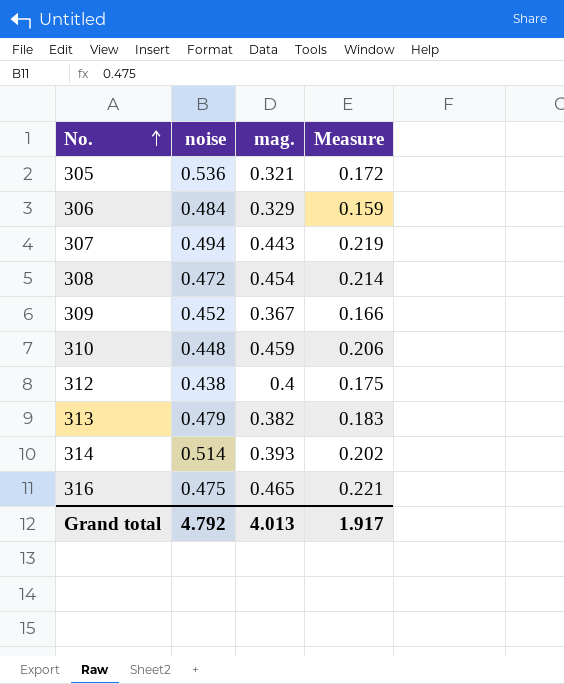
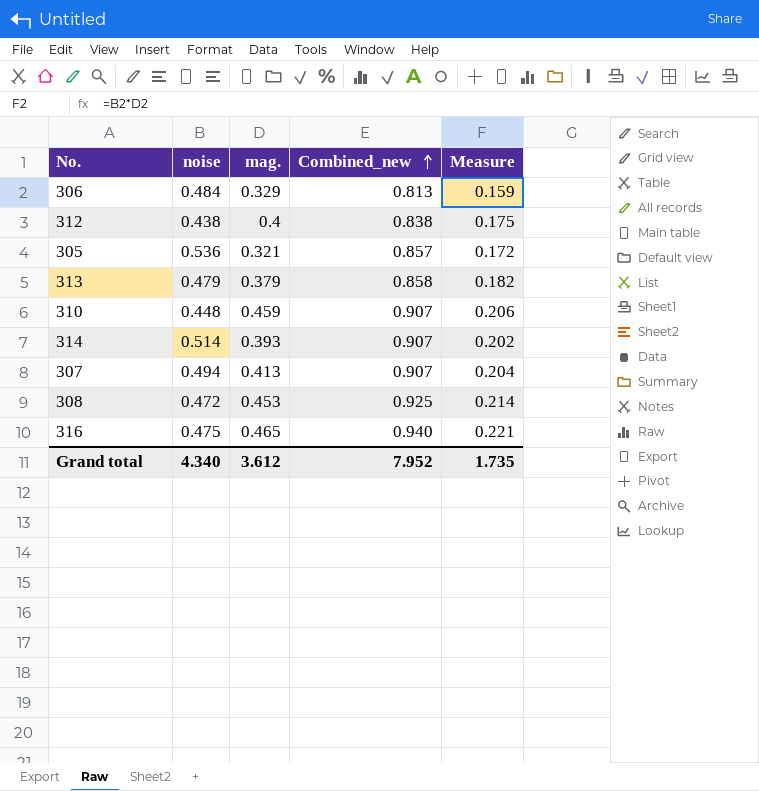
row order: No. ascending -> Combined_new ascending
column Combined_new | formula: none -> [noise] + [mag.]
row 309: 0.452 | 0.367 | 0.166 -> none
313 | mag.: 0.382 -> 0.379
313 | Measure: 0.183 -> 0.182
307 | mag.: 0.443 -> 0.413
307 | Measure: 0.219 -> 0.204
308 | mag.: 0.454 -> 0.453
Grand total | noise: 4.792 -> 4.340
Grand total | mag.: 4.013 -> 3.612
Grand total | Measure: 1.917 -> 1.735

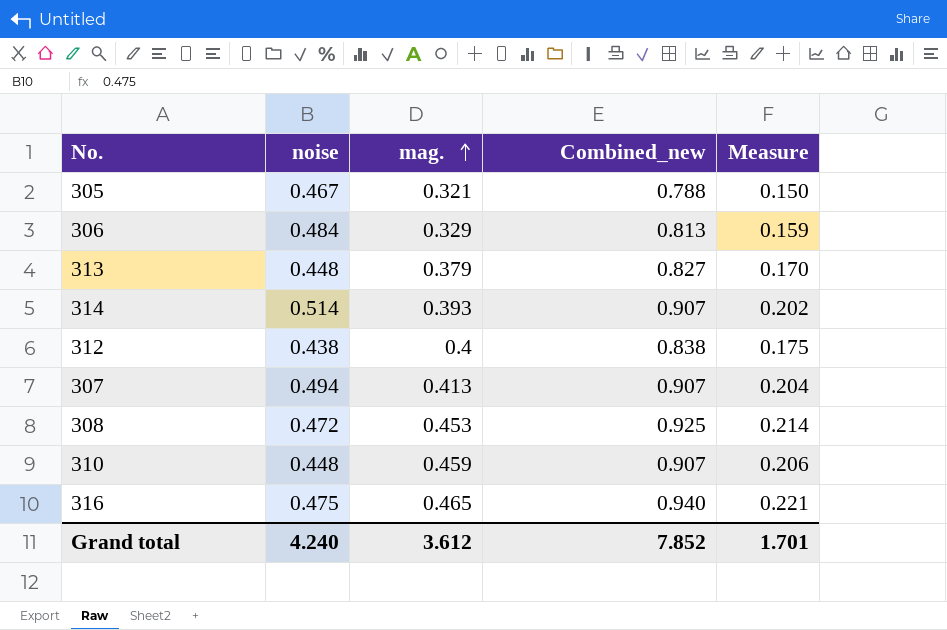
row order: Combined_new ascending -> mag. ascending
305 | noise: 0.536 -> 0.467
305 | Combined_new: 0.857 -> 0.788
305 | Measure: 0.172 -> 0.150
313 | noise: 0.479 -> 0.448
313 | Combined_new: 0.858 -> 0.827
313 | Measure: 0.182 -> 0.170
Grand total | noise: 4.340 -> 4.240
Grand total | Combined_new: 7.952 -> 7.852
Grand total | Measure: 1.735 -> 1.701

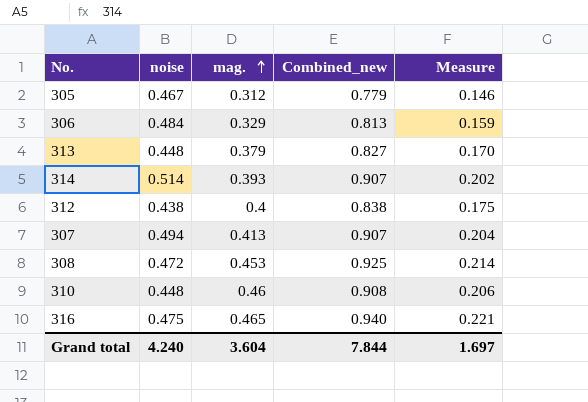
305 | mag.: 0.321 -> 0.312
305 | Combined_new: 0.788 -> 0.779
305 | Measure: 0.150 -> 0.146
310 | mag.: 0.459 -> 0.46
310 | Combined_new: 0.907 -> 0.908
Grand total | mag.: 3.612 -> 3.604
Grand total | Combined_new: 7.852 -> 7.844
Grand total | Measure: 1.701 -> 1.697

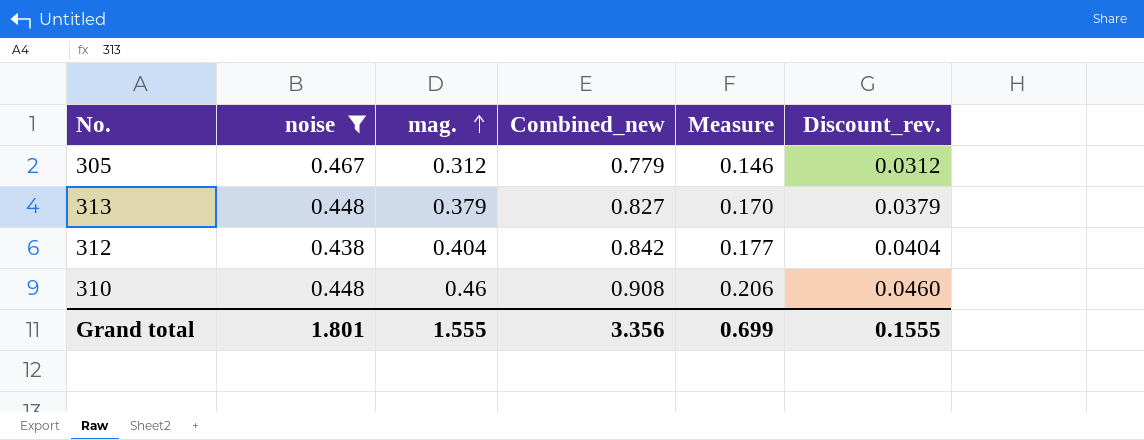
filter: none -> noise <= 0.467
column Discount_rev. | formula: none -> [mag.] * 0.1
312 | mag.: 0.4 -> 0.404
312 | Combined_new: 0.838 -> 0.842
312 | Measure: 0.175 -> 0.177
Grand total | noise: 4.240 -> 1.801
Grand total | mag.: 3.604 -> 1.555
Grand total | Combined_new: 7.844 -> 3.356
Grand total | Measure: 1.697 -> 0.699

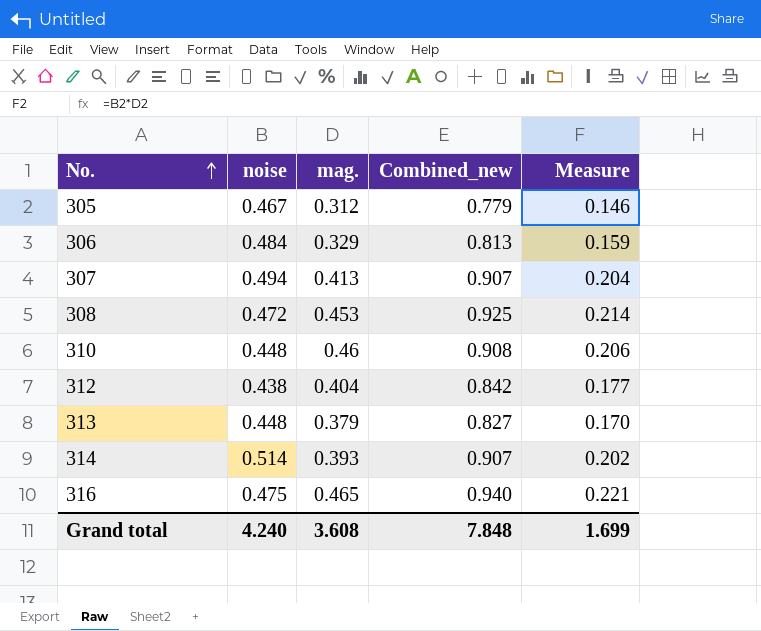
filter: noise <= 0.467 -> none
row order: mag. ascending -> No. ascending
column Discount_rev. | formula: [mag.] * 0.1 -> none
Grand total | noise: 1.801 -> 4.240
Grand total | mag.: 1.555 -> 3.608
Grand total | Combined_new: 3.356 -> 7.848
Grand total | Measure: 0.699 -> 1.699

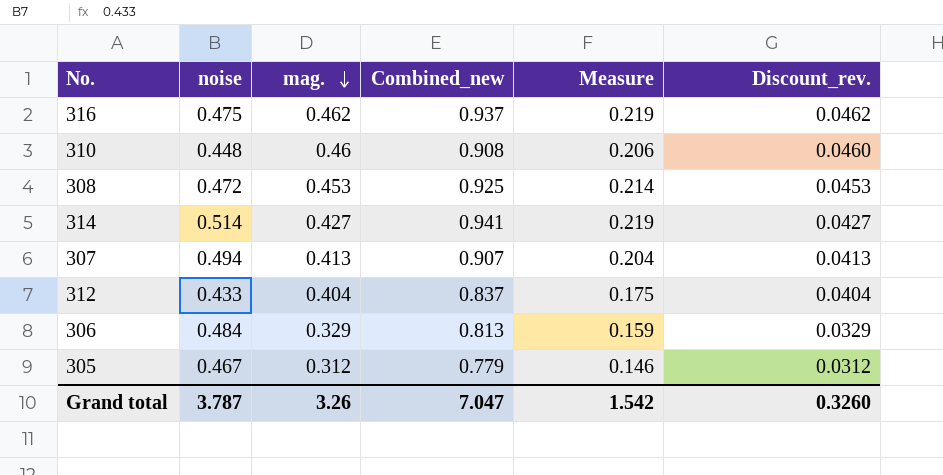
row order: No. ascending -> mag. descending
column Discount_rev. | formula: none -> [mag.] * 0.1
row 313: 0.448 | 0.379 | 0.827 | 0.170 -> none
316 | mag.: 0.465 -> 0.462
316 | Combined_new: 0.940 -> 0.937
316 | Measure: 0.221 -> 0.219
314 | mag.: 0.393 -> 0.427
314 | Combined_new: 0.907 -> 0.941
314 | Measure: 0.202 -> 0.219
312 | noise: 0.438 -> 0.433
312 | Combined_new: 0.842 -> 0.837
312 | Measure: 0.177 -> 0.175
Grand total | noise: 4.240 -> 3.787
Grand total | mag.: 3.608 -> 3.26
Grand total | Combined_new: 7.848 -> 7.047
Grand total | Measure: 1.699 -> 1.542

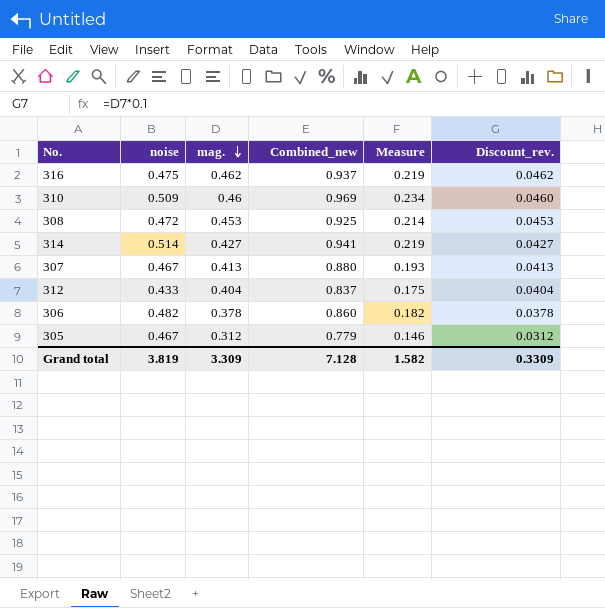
310 | noise: 0.448 -> 0.509
310 | Combined_new: 0.908 -> 0.969
310 | Measure: 0.206 -> 0.234
307 | noise: 0.494 -> 0.467
307 | Combined_new: 0.907 -> 0.880
307 | Measure: 0.204 -> 0.193
306 | noise: 0.484 -> 0.482
306 | mag.: 0.329 -> 0.378
306 | Combined_new: 0.813 -> 0.860
306 | Measure: 0.159 -> 0.182
306 | Discount_rev.: 0.0329 -> 0.0378
Grand total | noise: 3.787 -> 3.819
Grand total | mag.: 3.26 -> 3.309
Grand total | Combined_new: 7.047 -> 7.128
Grand total | Measure: 1.542 -> 1.582
Grand total | Discount_rev.: 0.3260 -> 0.3309

